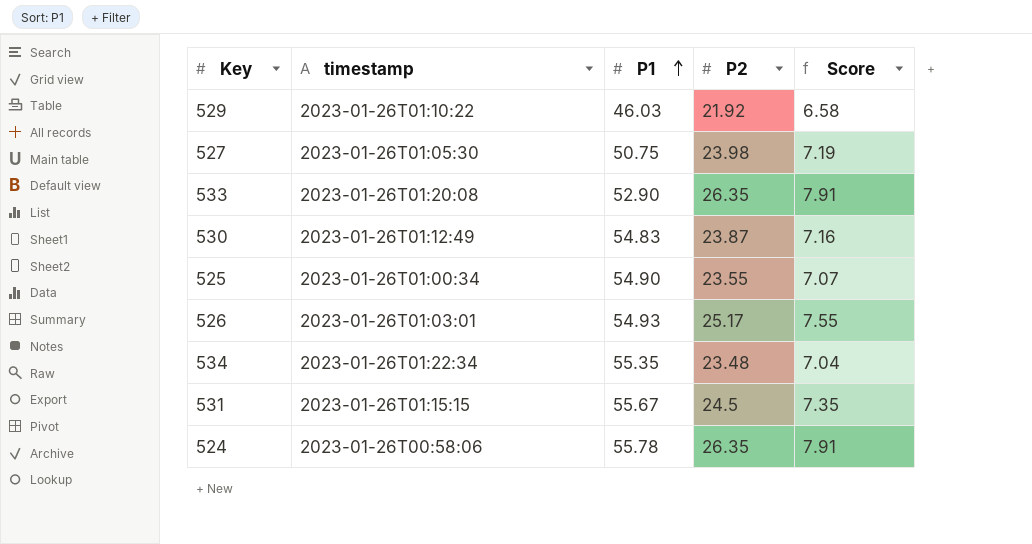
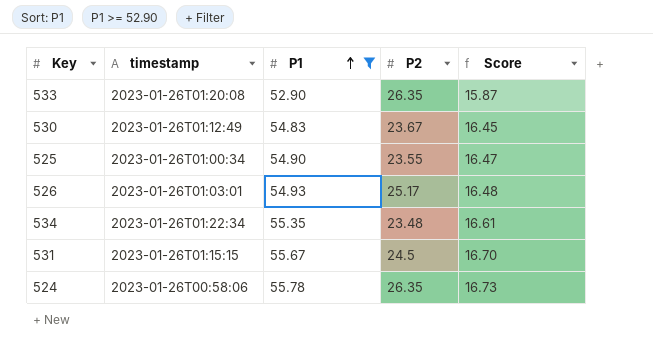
filter: none -> P1 >= 52.90
column Score | formula: [P2] * 0.3 -> [P1] * 0.3
530 | P2: 23.87 -> 23.67

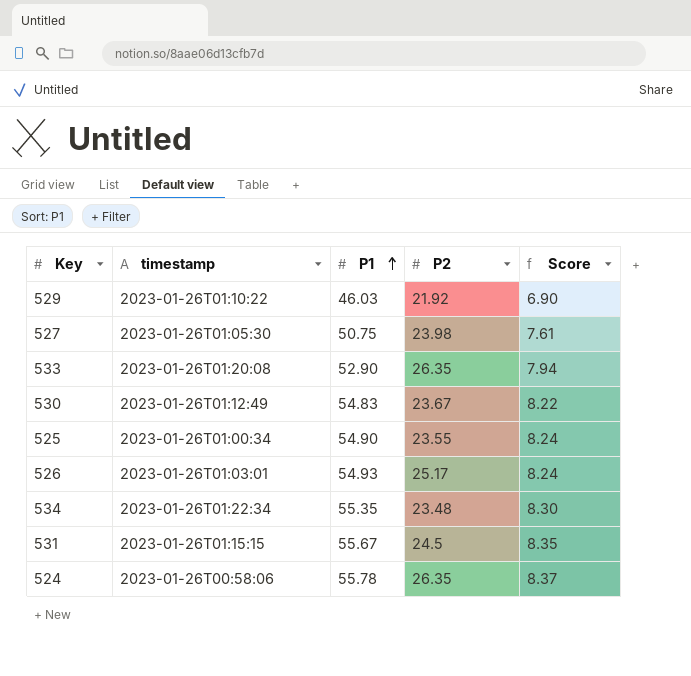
filter: P1 >= 52.90 -> none
column Score | formula: [P1] * 0.3 -> [P1] * 0.15

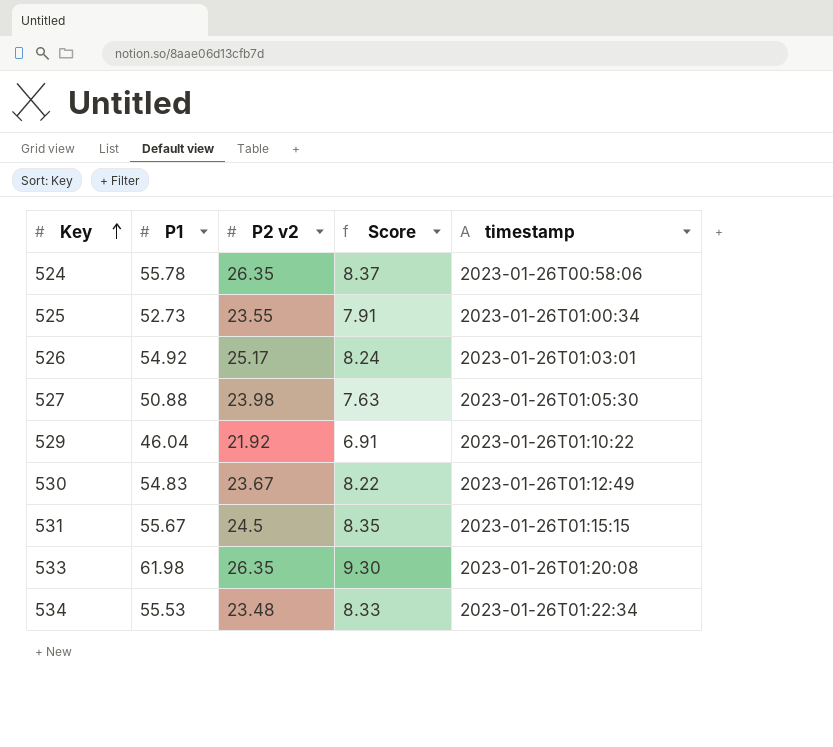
row order: P1 ascending -> Key ascending
column name: P2 -> P2 v2
column timestamp | position: 2 -> 5
525 | P1: 54.90 -> 52.73
525 | Score: 8.24 -> 7.91
526 | P1: 54.93 -> 54.92
527 | P1: 50.75 -> 50.88
527 | Score: 7.61 -> 7.63
529 | P1: 46.03 -> 46.04
529 | Score: 6.90 -> 6.91
533 | P1: 52.90 -> 61.98
533 | Score: 7.94 -> 9.30
534 | P1: 55.35 -> 55.53
534 | Score: 8.30 -> 8.33

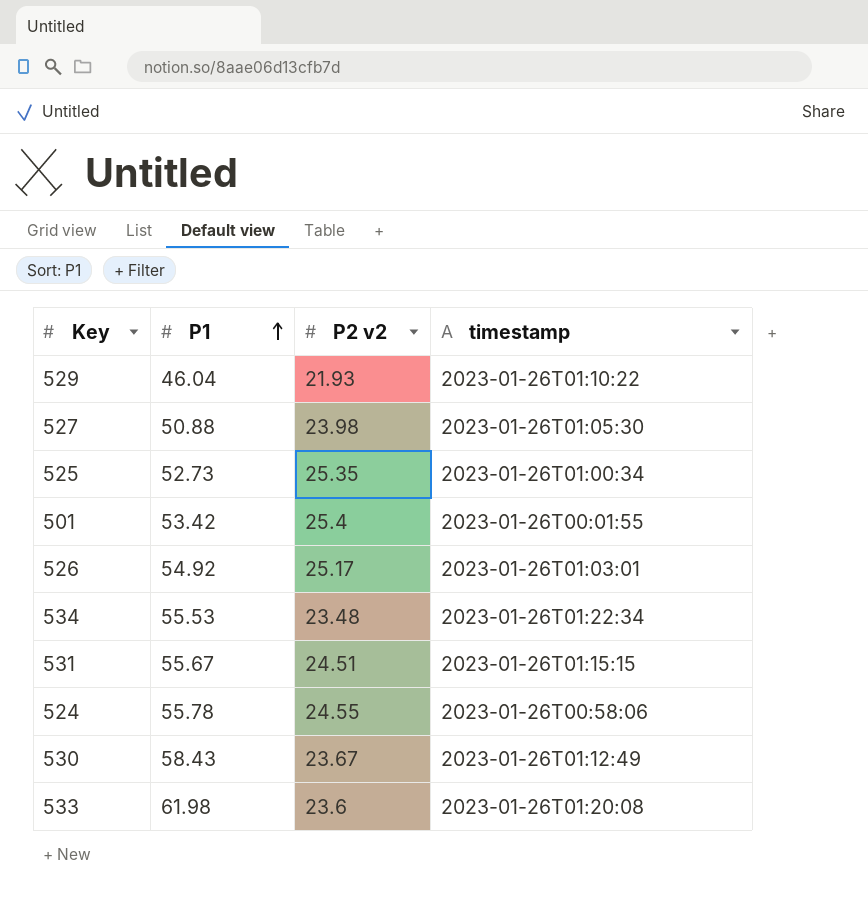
row order: Key ascending -> P1 ascending
column Score | formula: [P1] * 0.15 -> none
529 | P2 v2: 21.92 -> 21.93
525 | P2 v2: 23.55 -> 25.35
row 501: none -> 53.42 | 25.4 | 2023-01-26T00:01:55
531 | P2 v2: 24.5 -> 24.51
524 | P2 v2: 26.35 -> 24.55
530 | P1: 54.83 -> 58.43
533 | P2 v2: 26.35 -> 23.6

